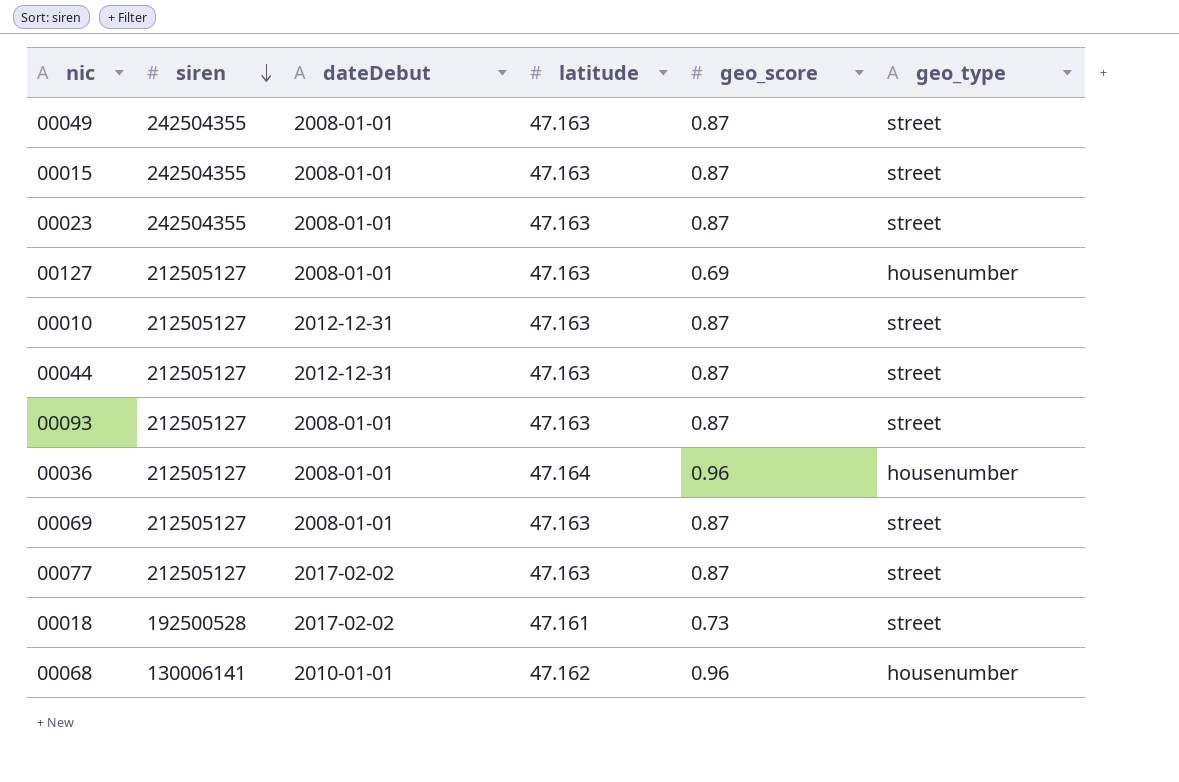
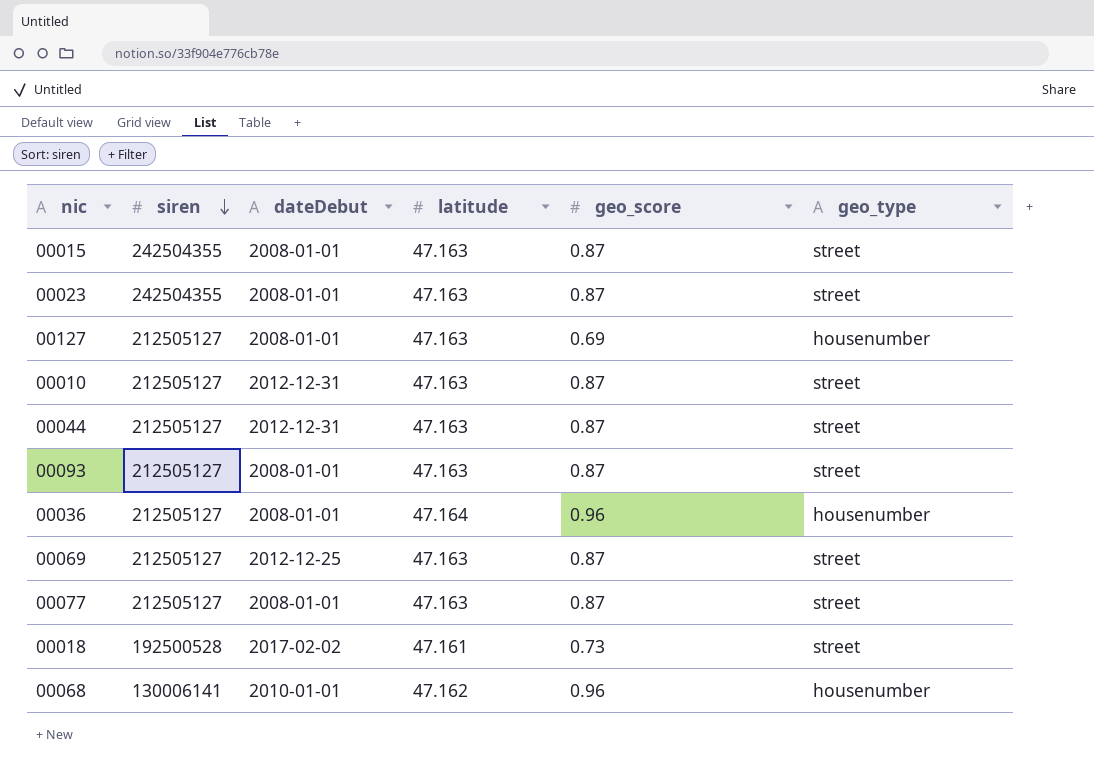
row 00049: 242504355 | 2008-01-01 | 47.163 | 0.87 | street -> none
00069 | dateDebut: 2008-01-01 -> 2012-12-25
00077 | dateDebut: 2017-02-02 -> 2008-01-01

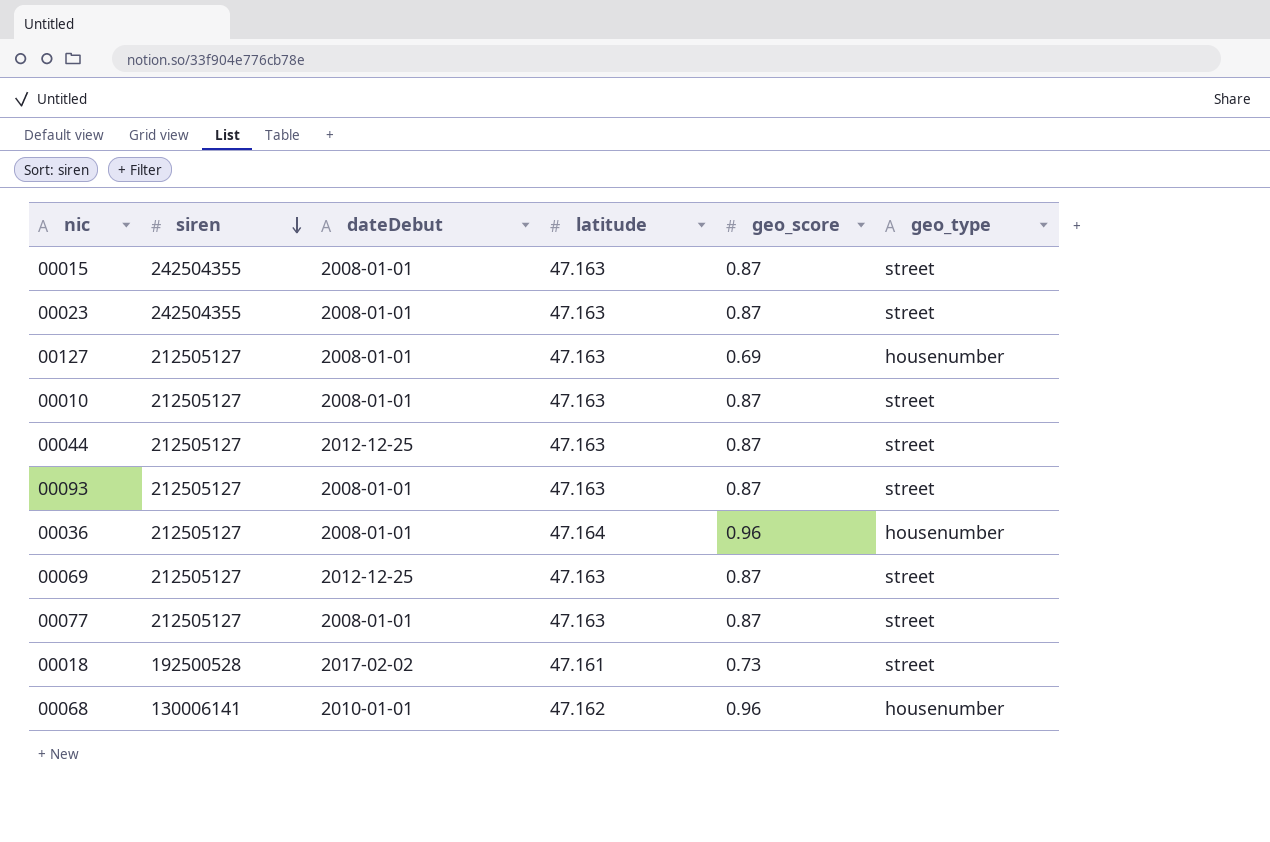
00010 | dateDebut: 2012-12-31 -> 2008-01-01
00044 | dateDebut: 2012-12-31 -> 2012-12-25

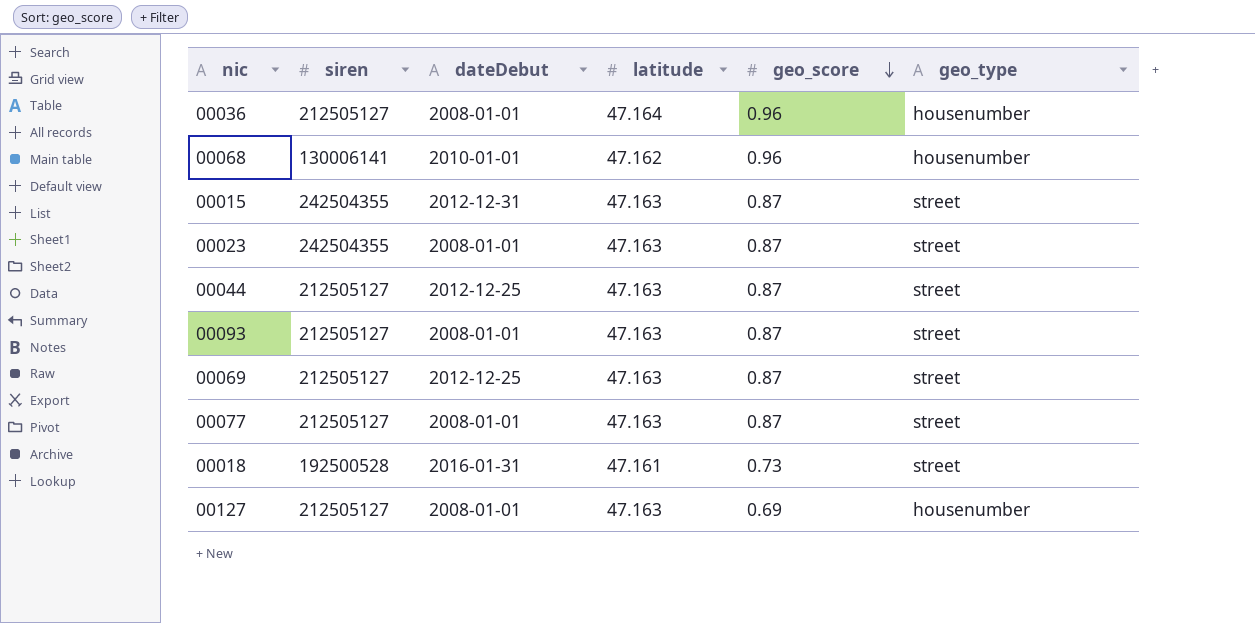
row order: siren descending -> geo_score descending
row 00010: 212505127 | 2008-01-01 | 47.163 | 0.87 | street -> none
00015 | dateDebut: 2008-01-01 -> 2012-12-31
00018 | dateDebut: 2017-02-02 -> 2016-01-31

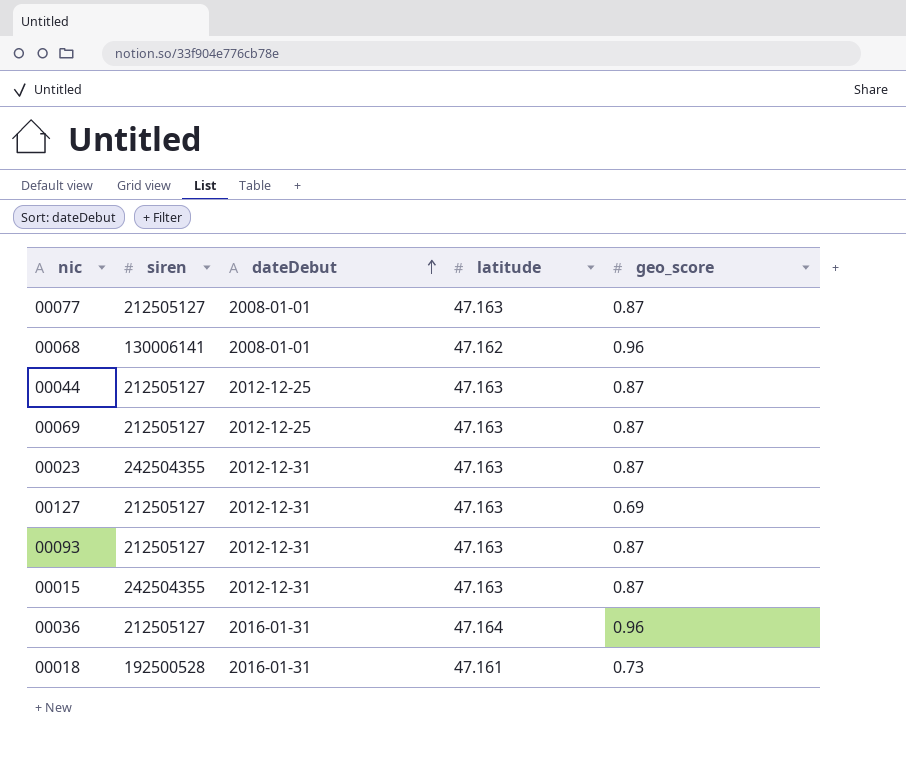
row order: geo_score descending -> dateDebut ascending
column geo_type | position: 6 -> none
00068 | dateDebut: 2010-01-01 -> 2008-01-01
00023 | dateDebut: 2008-01-01 -> 2012-12-31
00127 | dateDebut: 2008-01-01 -> 2012-12-31
00093 | dateDebut: 2008-01-01 -> 2012-12-31
00036 | dateDebut: 2008-01-01 -> 2016-01-31

